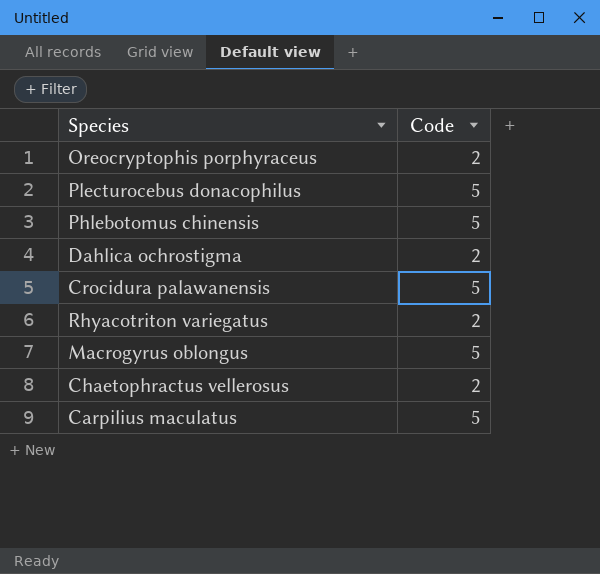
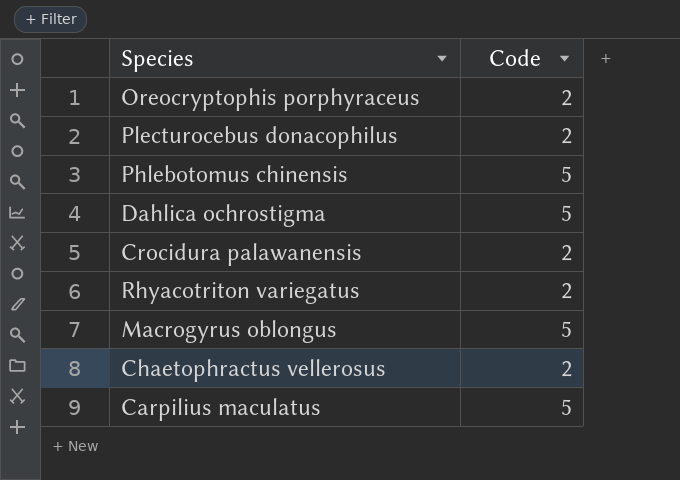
Plecturocebus donacophilus | Code: 5 -> 2
Dahlica ochrostigma | Code: 2 -> 5
Crocidura palawanensis | Code: 5 -> 2

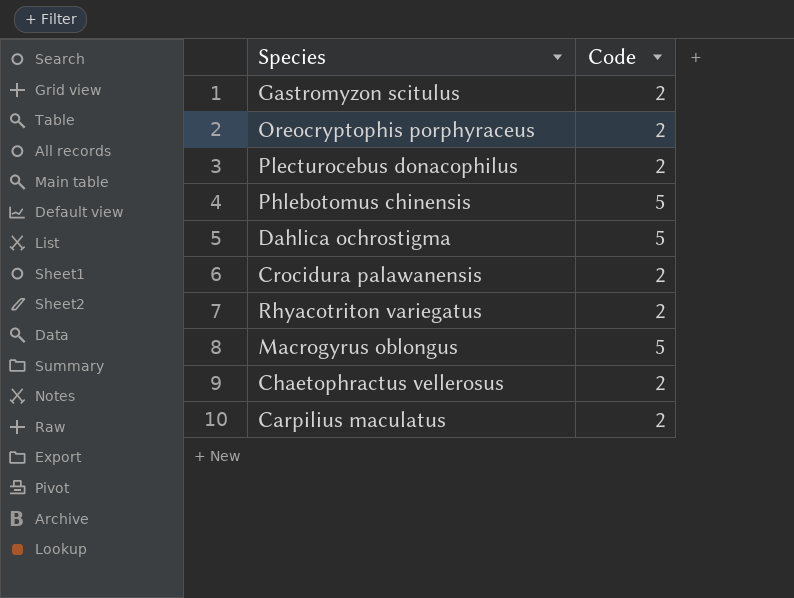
row Gastromyzon scitulus: none -> 2
Carpilius maculatus | Code: 5 -> 2

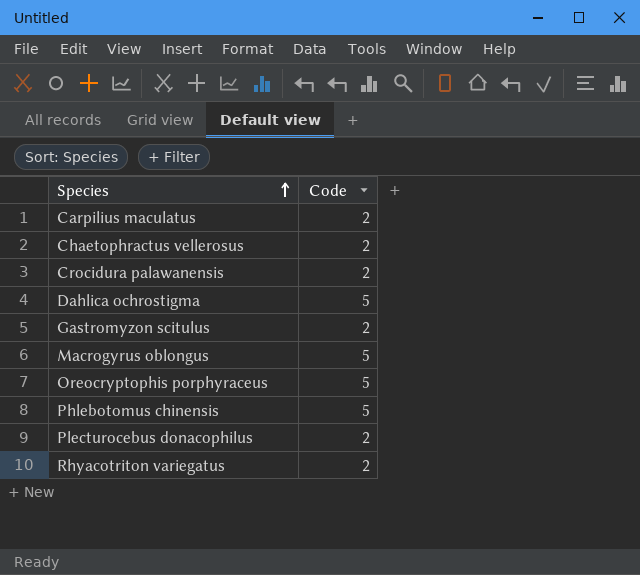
row order: none -> Species ascending
Oreocryptophis porphyraceus | Code: 2 -> 5

